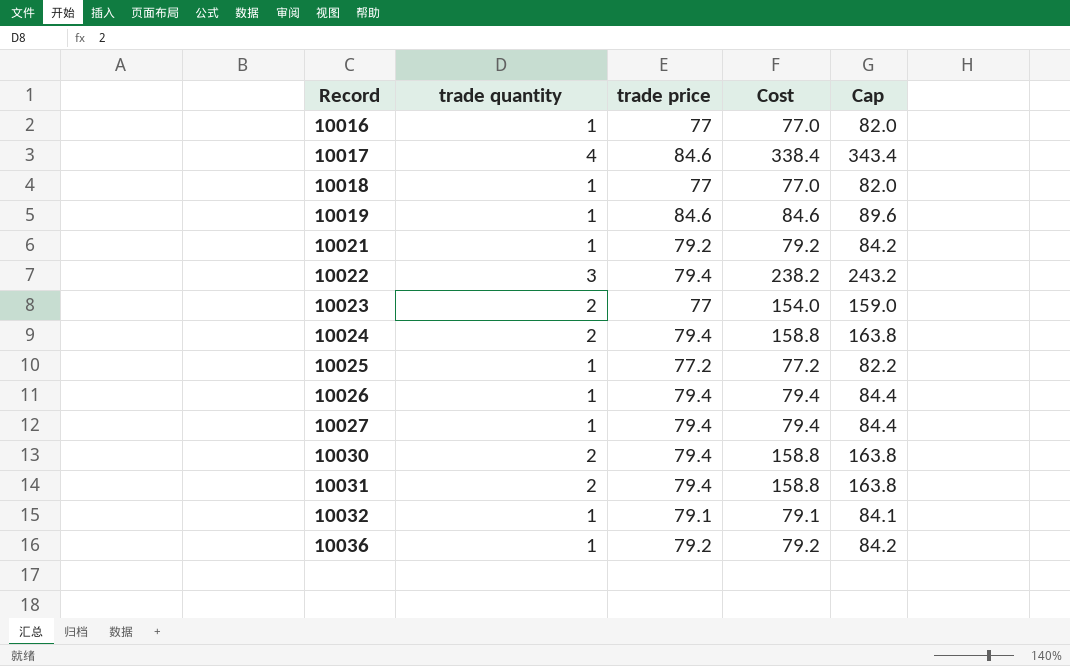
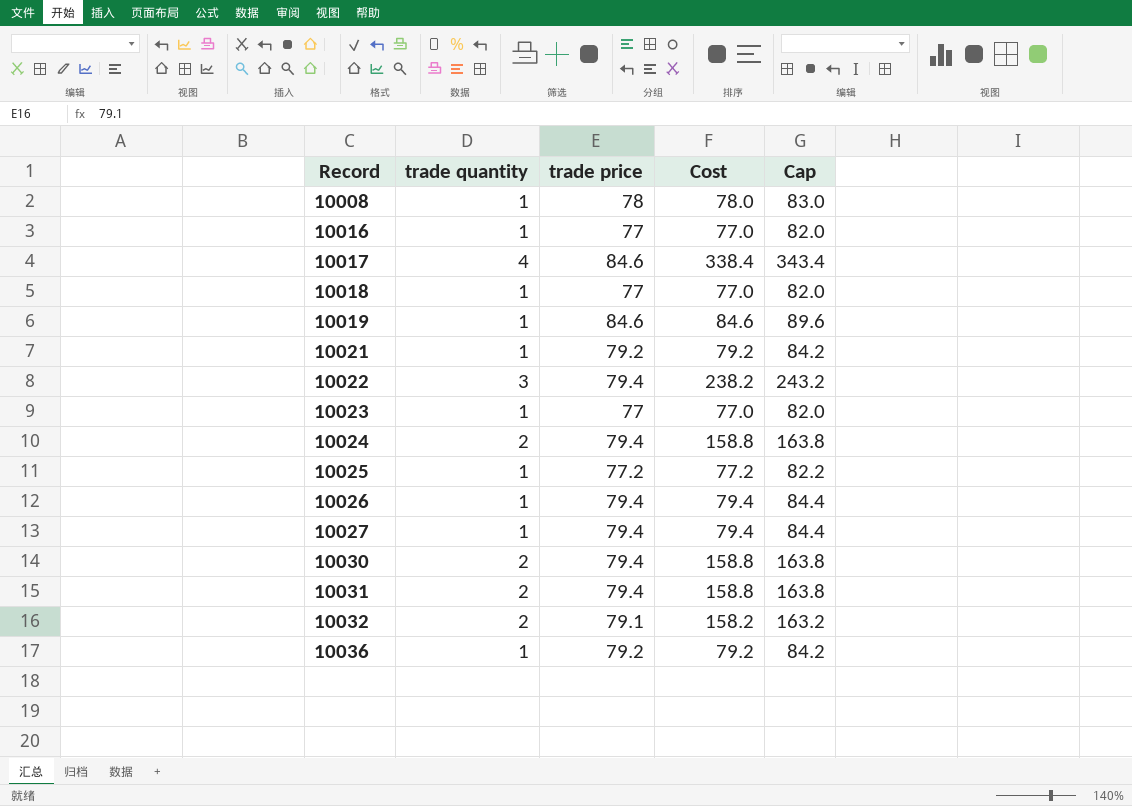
row 10008: none -> 1 | 78 | 78.0 | 83.0
10023 | trade quantity: 2 -> 1
10023 | Cost: 154.0 -> 77.0
10023 | Cap: 159.0 -> 82.0
10032 | trade quantity: 1 -> 2
10032 | Cost: 79.1 -> 158.2
10032 | Cap: 84.1 -> 163.2

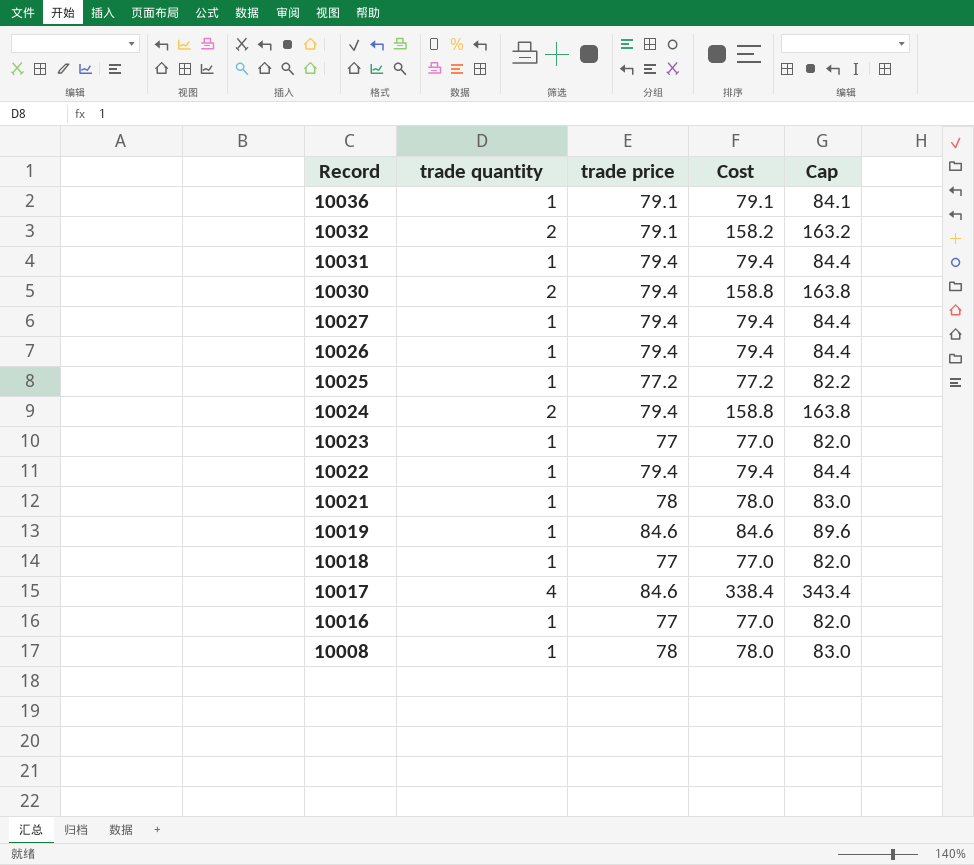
row order: Record ascending -> Record descending
10036 | trade price: 79.2 -> 79.1
10036 | Cost: 79.2 -> 79.1
10036 | Cap: 84.2 -> 84.1
10031 | trade quantity: 2 -> 1
10031 | Cost: 158.8 -> 79.4
10031 | Cap: 163.8 -> 84.4
10022 | trade quantity: 3 -> 1
10022 | Cost: 238.2 -> 79.4
10022 | Cap: 243.2 -> 84.4
10021 | trade price: 79.2 -> 78
10021 | Cost: 79.2 -> 78.0
10021 | Cap: 84.2 -> 83.0

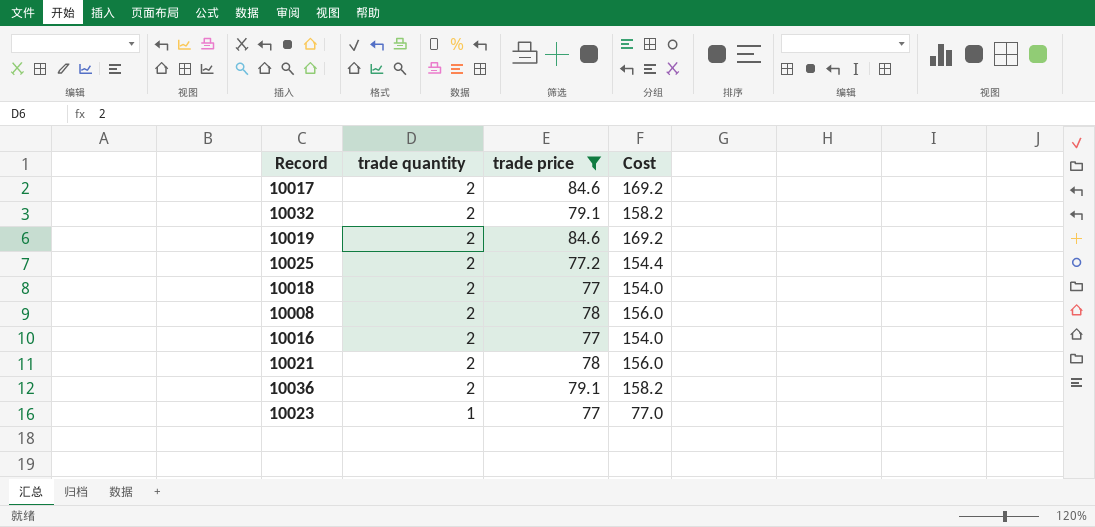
filter: none -> trade price != 79.4
row order: Record descending -> trade quantity descending
column Cap | formula: [Cost] + 5 -> none
10017 | trade quantity: 4 -> 2
10017 | Cost: 338.4 -> 169.2
10019 | trade quantity: 1 -> 2
10019 | Cost: 84.6 -> 169.2
10025 | trade quantity: 1 -> 2
10025 | Cost: 77.2 -> 154.4
10018 | trade quantity: 1 -> 2
10018 | Cost: 77.0 -> 154.0
10008 | trade quantity: 1 -> 2
10008 | Cost: 78.0 -> 156.0
10016 | trade quantity: 1 -> 2
10016 | Cost: 77.0 -> 154.0
10021 | trade quantity: 1 -> 2
10021 | Cost: 78.0 -> 156.0
10036 | trade quantity: 1 -> 2
10036 | Cost: 79.1 -> 158.2

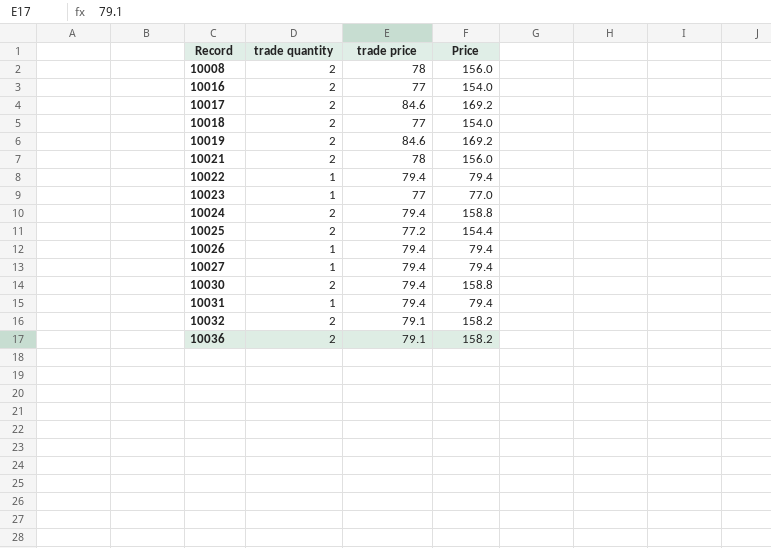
filter: trade price != 79.4 -> none
row order: trade quantity descending -> Record ascending
column name: Cost -> Price

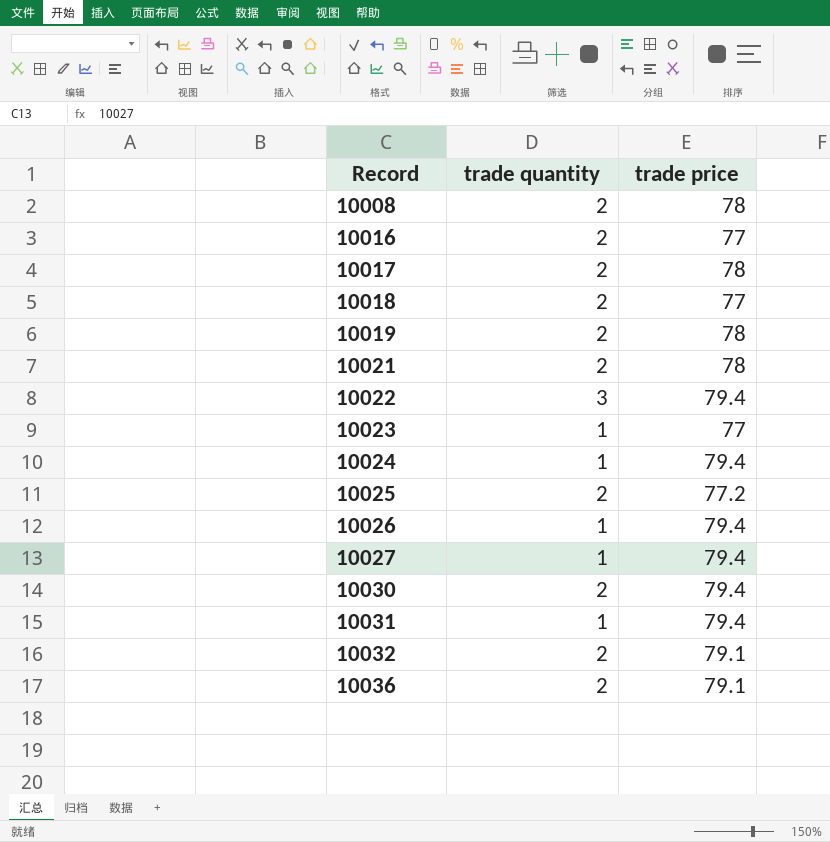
column Price | formula: [trade quantity] * [trade price] -> none
10017 | trade price: 84.6 -> 78
10019 | trade price: 84.6 -> 78
10022 | trade quantity: 1 -> 3
10024 | trade quantity: 2 -> 1

